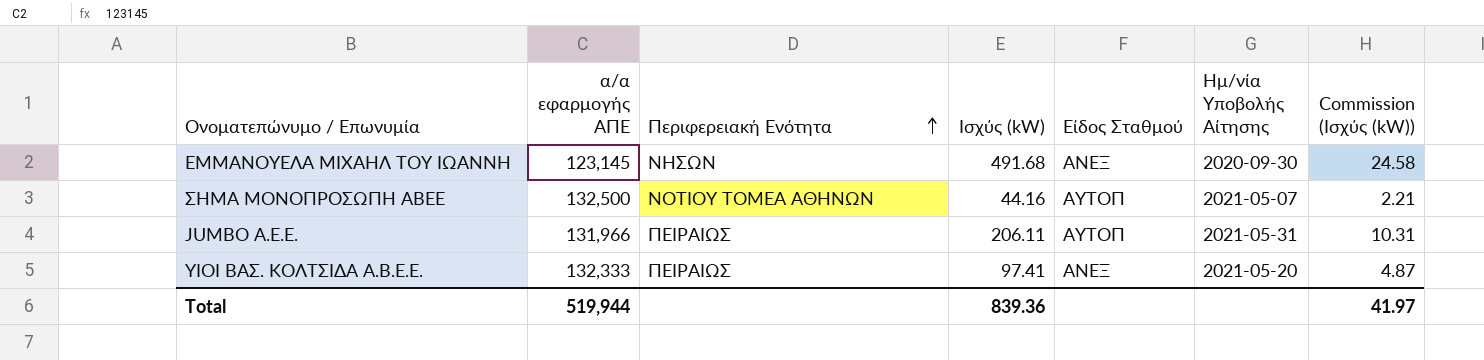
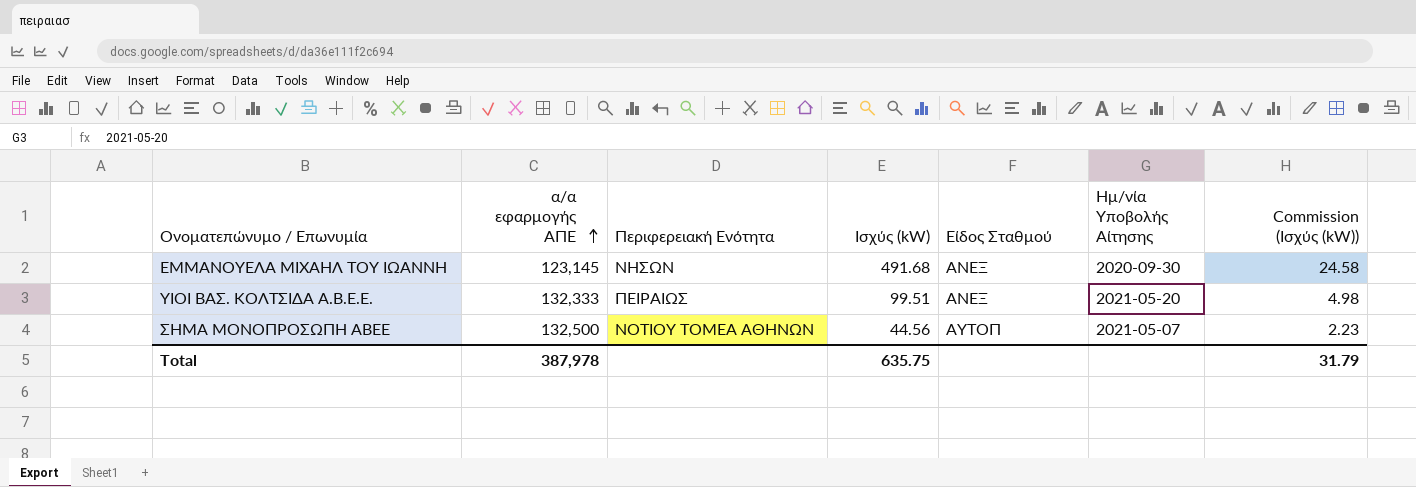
row order: Περιφερειακή Ενότητα ascending -> α/α εφαρμογής ΑΠΕ ascending
row JUΜΒΟ Α.Ε.Ε.: 131,966 | ΠΕΙΡΑΙΩΣ | 206.11 | ΑΥΤΟΠ | 2021-05-31 | 10.31 -> none
ΥΙΟΙ ΒΑΣ. ΚΟΛΤΣΙΔΑ Α.Β.Ε.Ε. | Ισχύς (kW): 97.41 -> 99.51
ΥΙΟΙ ΒΑΣ. ΚΟΛΤΣΙΔΑ Α.Β.Ε.Ε. | Commission (Ισχύς (kW)): 4.87 -> 4.98
ΣΗΜΑ ΜΟΝΟΠΡΟΣΩΠΗ ΑΒΕΕ | Ισχύς (kW): 44.16 -> 44.56
ΣΗΜΑ ΜΟΝΟΠΡΟΣΩΠΗ ΑΒΕΕ | Commission (Ισχύς (kW)): 2.21 -> 2.23
Total | α/α εφαρμογής ΑΠΕ: 519,944 -> 387,978
Total | Ισχύς (kW): 839.36 -> 635.75
Total | Commission (Ισχύς (kW)): 41.97 -> 31.79

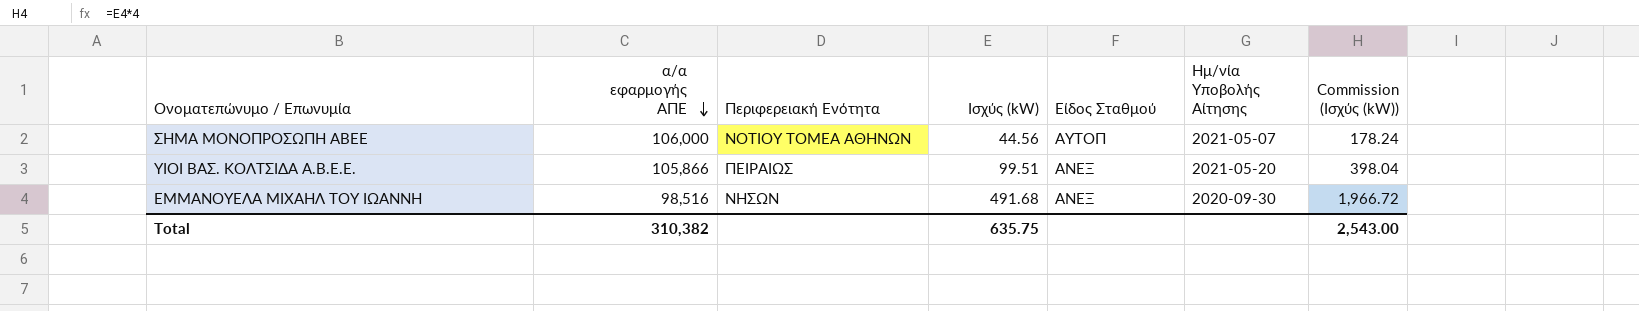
row order: α/α εφαρμογής ΑΠΕ ascending -> α/α εφαρμογής ΑΠΕ descending
column Commission (Ισχύς (kW)) | formula: [Ισχύς (kW)] * 0.05 -> [Ισχύς (kW)] * 4
ΣΗΜΑ ΜΟΝΟΠΡΟΣΩΠΗ ΑΒΕΕ | α/α εφαρμογής ΑΠΕ: 132,500 -> 106,000
ΥΙΟΙ ΒΑΣ. ΚΟΛΤΣΙΔΑ Α.Β.Ε.Ε. | α/α εφαρμογής ΑΠΕ: 132,333 -> 105,866
ΕΜΜΑΝΟΥΕΛΑ ΜΙΧΑΗΛ ΤΟΥ ΙΩΑΝΝΗ | α/α εφαρμογής ΑΠΕ: 123,145 -> 98,516
Total | α/α εφαρμογής ΑΠΕ: 387,978 -> 310,382
Total | Commission (Ισχύς (kW)): 31.79 -> 2,543.00

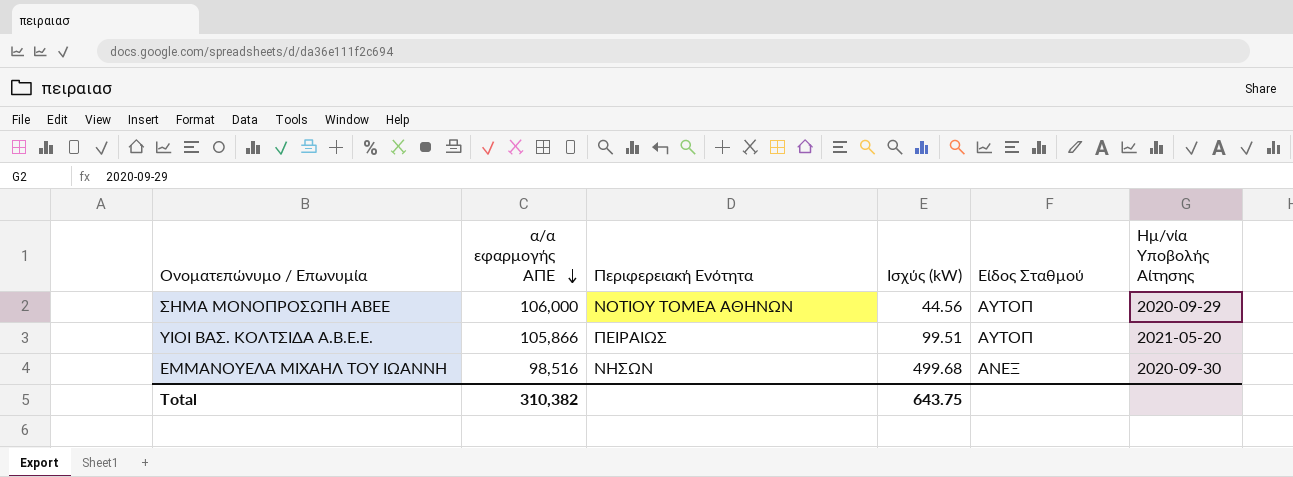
column Commission (Ισχύς (kW)) | formula: [Ισχύς (kW)] * 4 -> none
ΣΗΜΑ ΜΟΝΟΠΡΟΣΩΠΗ ΑΒΕΕ | Ημ/νία Υποβολής Αίτησης: 2021-05-07 -> 2020-09-29
ΥΙΟΙ ΒΑΣ. ΚΟΛΤΣΙΔΑ Α.Β.Ε.Ε. | Είδος Σταθμού: ΑΝΕΞ -> ΑΥΤΟΠ
ΕΜΜΑΝΟΥΕΛΑ ΜΙΧΑΗΛ ΤΟΥ ΙΩΑΝΝΗ | Ισχύς (kW): 491.68 -> 499.68
Total | Ισχύς (kW): 635.75 -> 643.75

